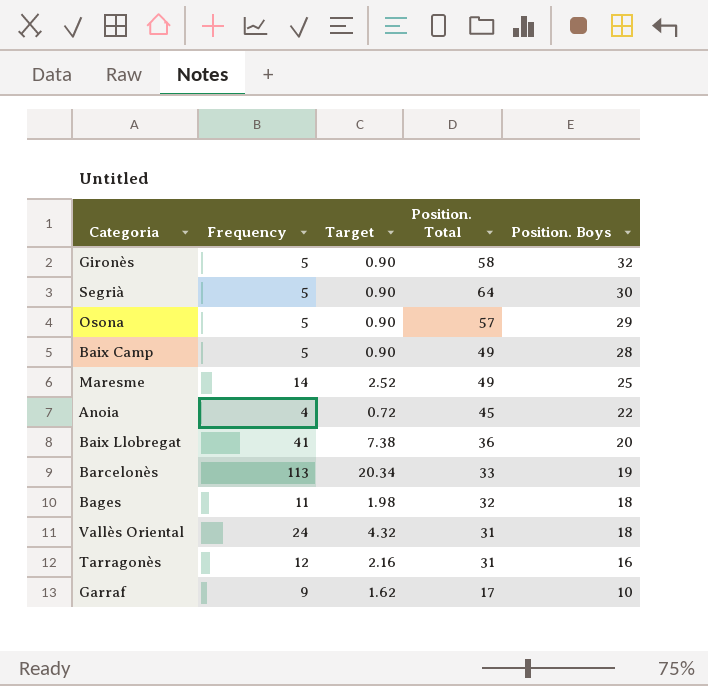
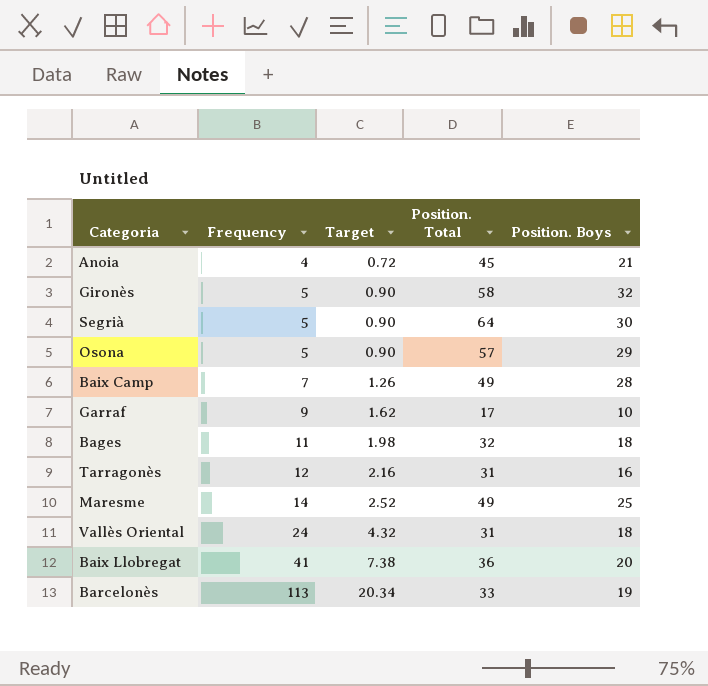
row order: Position. Boys descending -> Frequency ascending
Anoia | Position. Boys: 22 -> 21
Baix Camp | Frequency: 5 -> 7
Baix Camp | Target: 0.90 -> 1.26

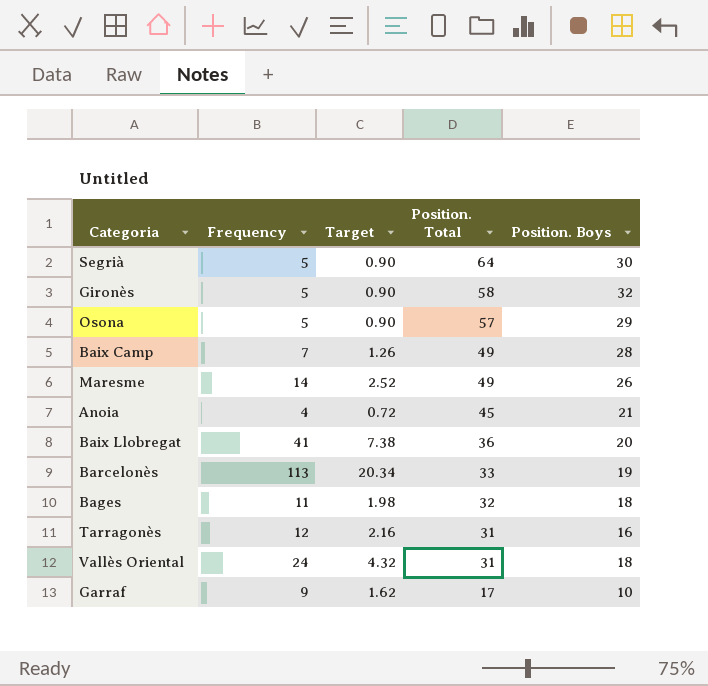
row order: Frequency ascending -> Position. Total descending
Maresme | Position. Boys: 25 -> 26

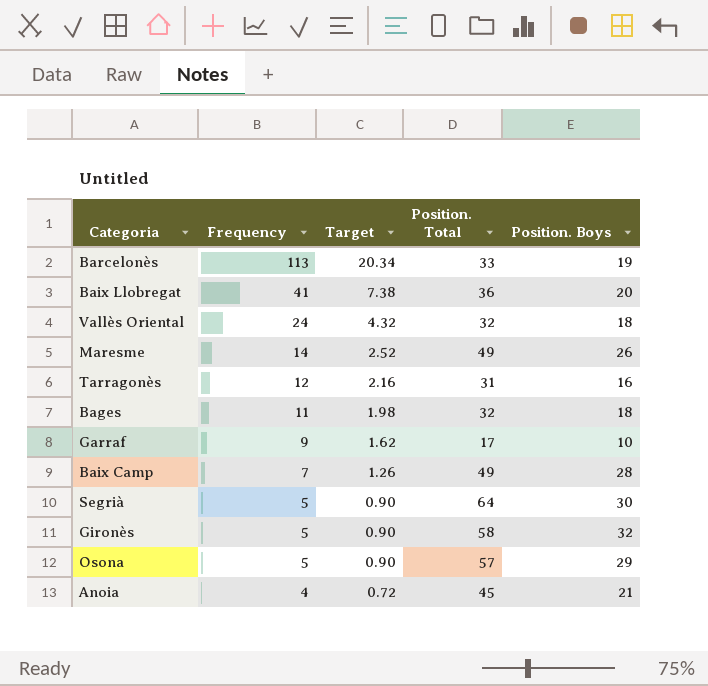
row order: Position. Total descending -> Frequency descending
Vallès Oriental | Position. Total: 31 -> 32

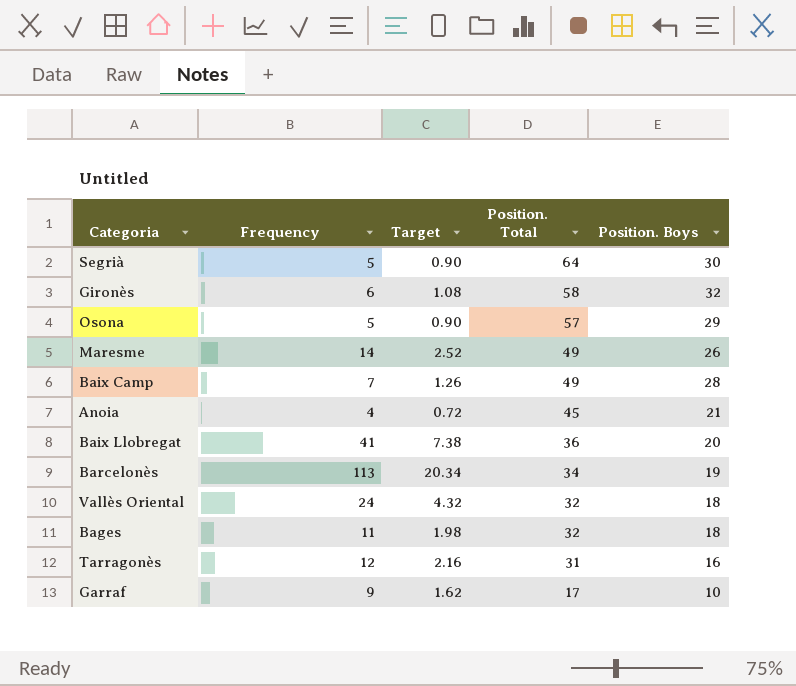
row order: Frequency descending -> Position. Total descending
Gironès | Frequency: 5 -> 6
Gironès | Target: 0.90 -> 1.08
Barcelonès | Position. Total: 33 -> 34

